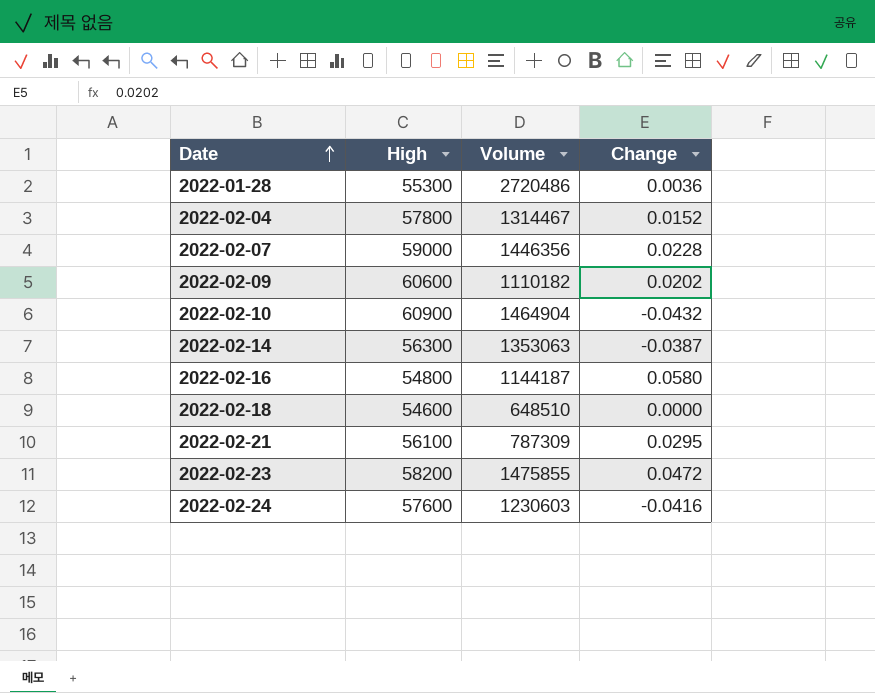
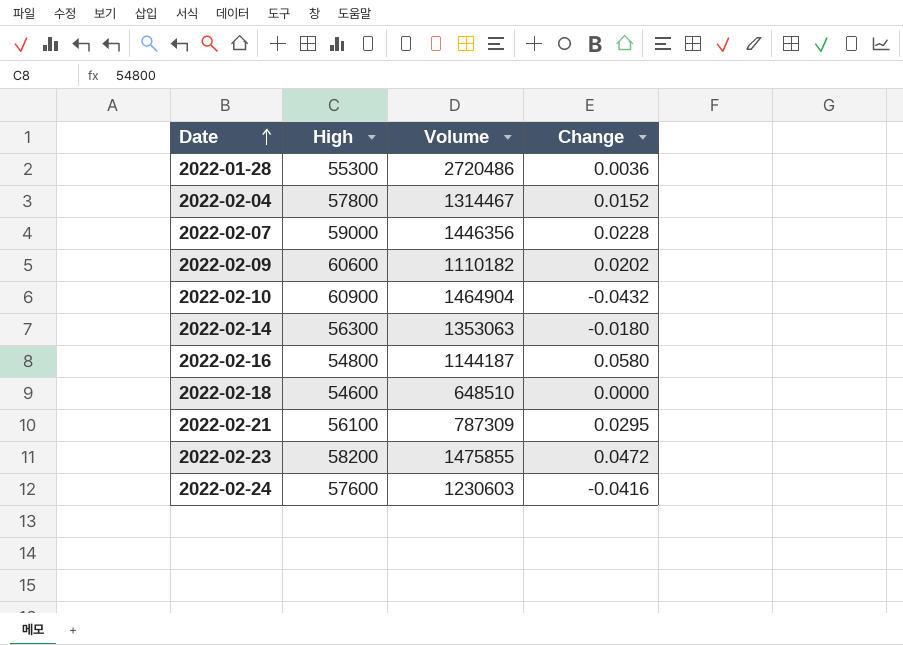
2022-02-14 | Change: -0.0387 -> -0.0180

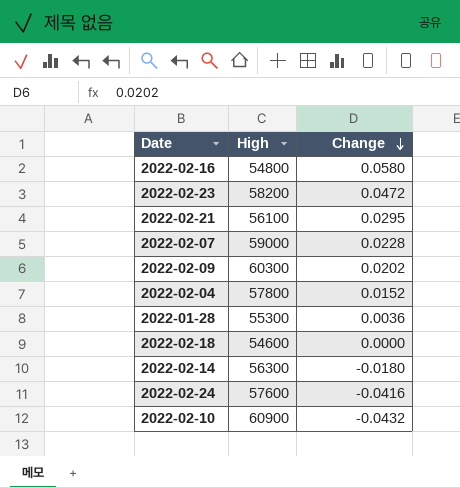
row order: Date ascending -> Change descending
column Volume | position: 3 -> none
2022-02-09 | High: 60600 -> 60300

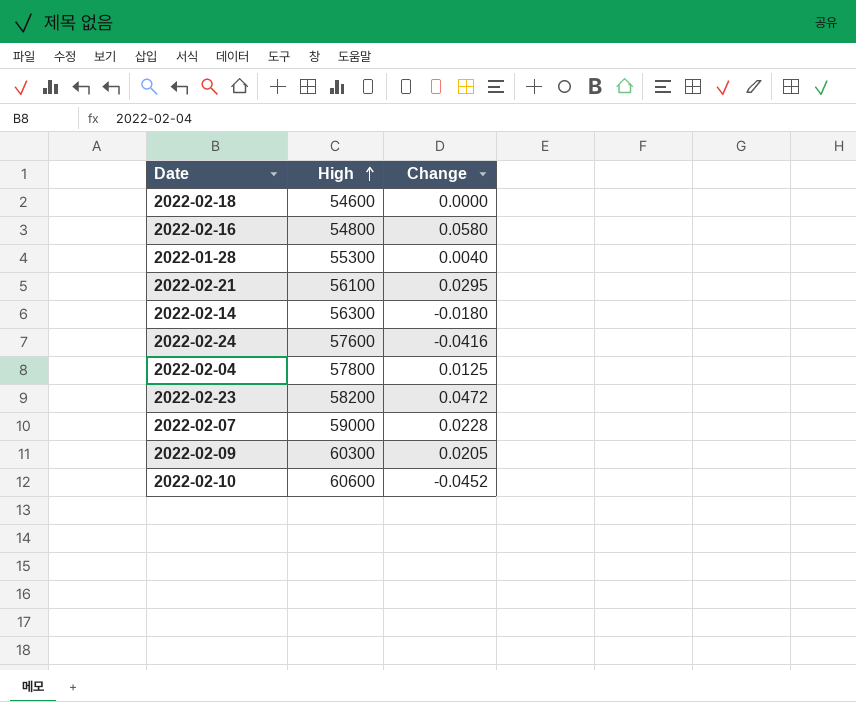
row order: Change descending -> High ascending
2022-01-28 | Change: 0.0036 -> 0.0040
2022-02-04 | Change: 0.0152 -> 0.0125
2022-02-09 | Change: 0.0202 -> 0.0205
2022-02-10 | High: 60900 -> 60600
2022-02-10 | Change: -0.0432 -> -0.0452

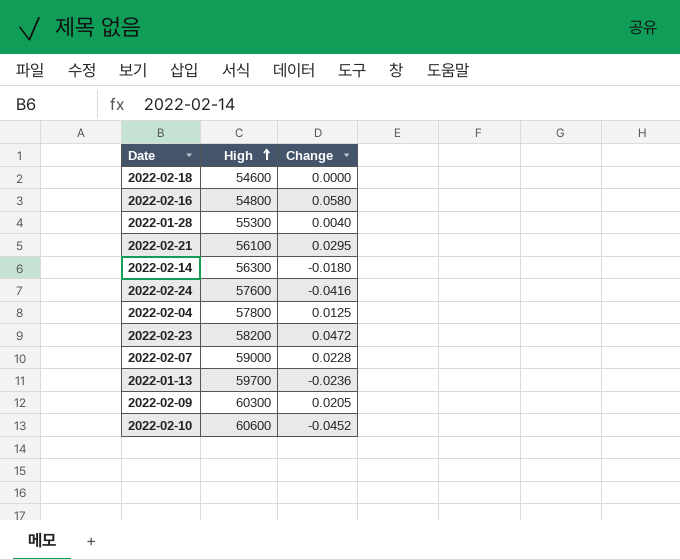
row 2022-01-13: none -> 59700 | -0.0236

